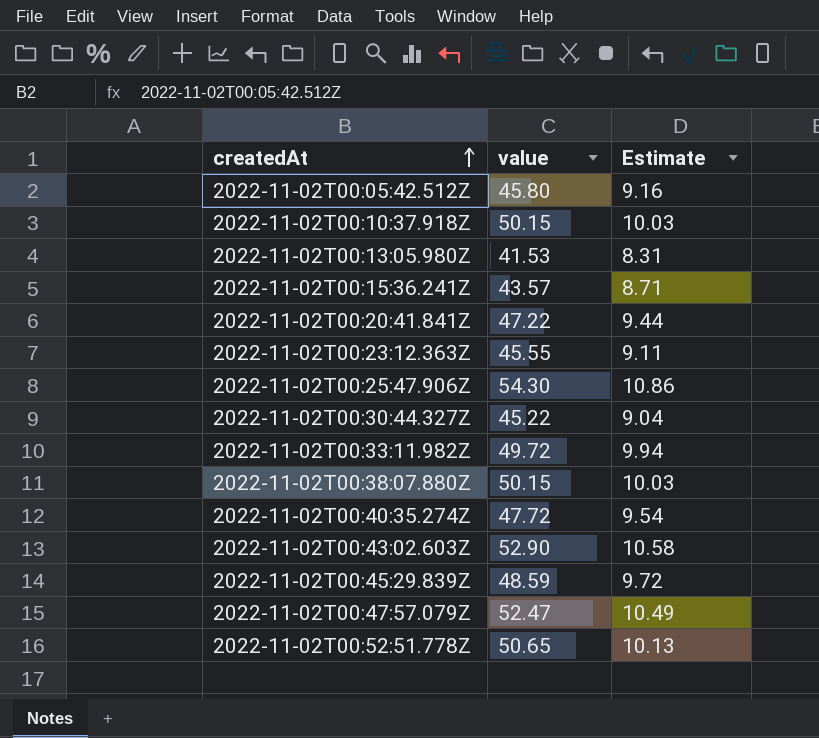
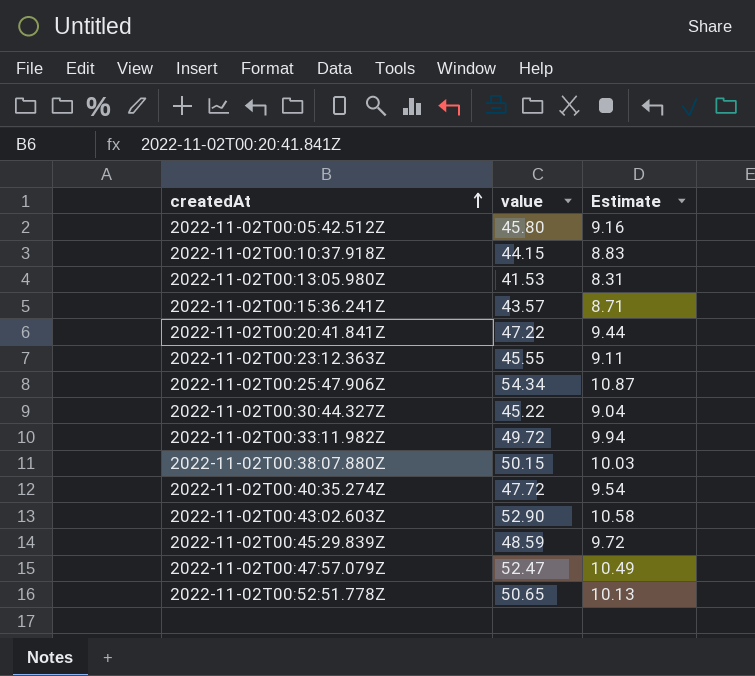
2022-11-02T00:10:37.918Z | value: 50.15 -> 44.15
2022-11-02T00:10:37.918Z | Estimate: 10.03 -> 8.83
2022-11-02T00:25:47.906Z | value: 54.30 -> 54.34
2022-11-02T00:25:47.906Z | Estimate: 10.86 -> 10.87

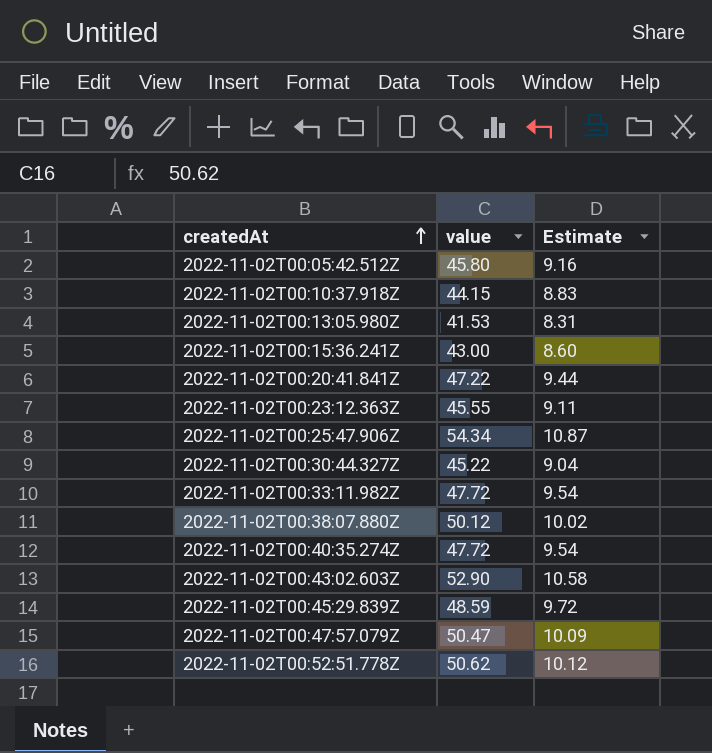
2022-11-02T00:15:36.241Z | value: 43.57 -> 43.00
2022-11-02T00:15:36.241Z | Estimate: 8.71 -> 8.60
2022-11-02T00:33:11.982Z | value: 49.72 -> 47.72
2022-11-02T00:33:11.982Z | Estimate: 9.94 -> 9.54
2022-11-02T00:38:07.880Z | value: 50.15 -> 50.12
2022-11-02T00:38:07.880Z | Estimate: 10.03 -> 10.02
2022-11-02T00:47:57.079Z | value: 52.47 -> 50.47
2022-11-02T00:47:57.079Z | Estimate: 10.49 -> 10.09
2022-11-02T00:52:51.778Z | value: 50.65 -> 50.62
2022-11-02T00:52:51.778Z | Estimate: 10.13 -> 10.12

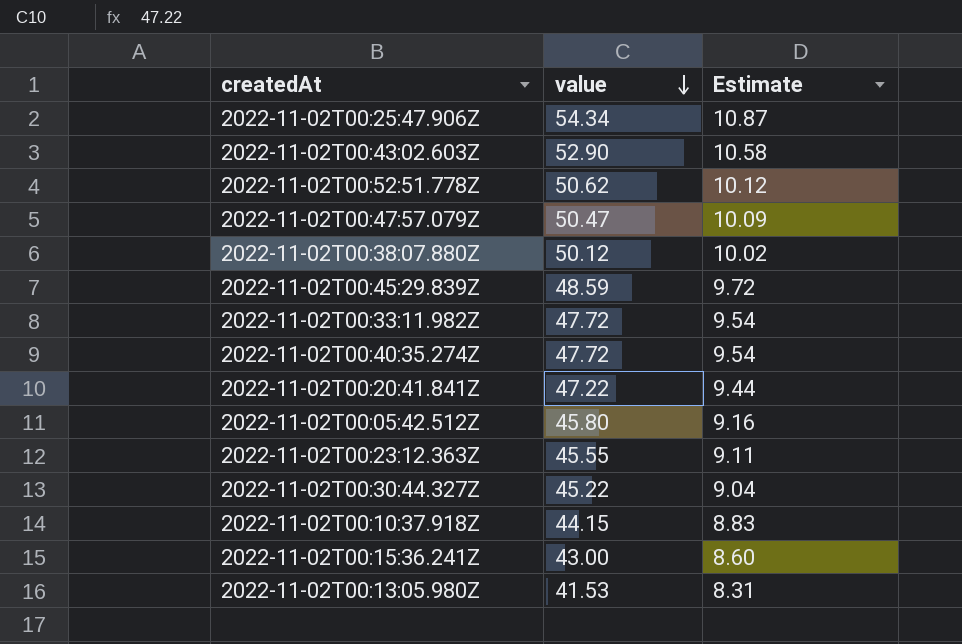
row order: createdAt ascending -> value descending

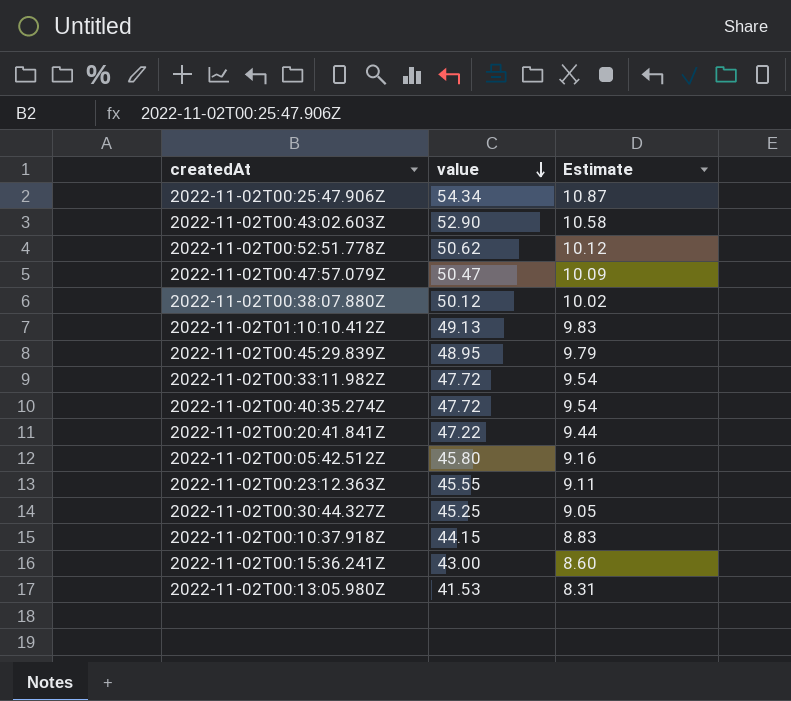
row 2022-11-02T01:10:10.412Z: none -> 49.13 | 9.83
2022-11-02T00:45:29.839Z | value: 48.59 -> 48.95
2022-11-02T00:45:29.839Z | Estimate: 9.72 -> 9.79
2022-11-02T00:30:44.327Z | value: 45.22 -> 45.25
2022-11-02T00:30:44.327Z | Estimate: 9.04 -> 9.05

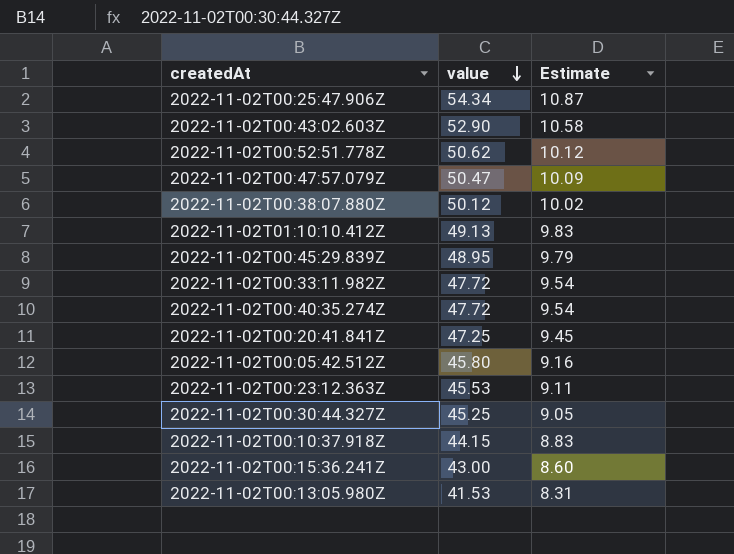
2022-11-02T00:20:41.841Z | value: 47.22 -> 47.25
2022-11-02T00:20:41.841Z | Estimate: 9.44 -> 9.45
2022-11-02T00:23:12.363Z | value: 45.55 -> 45.53

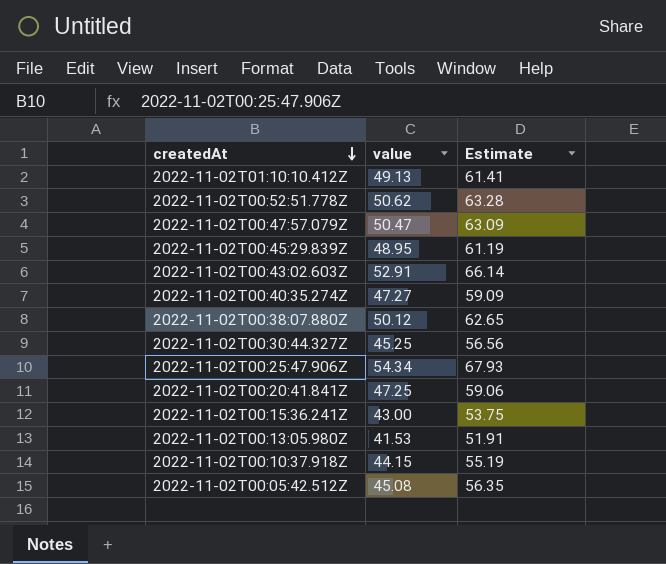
row order: value descending -> createdAt descending
column Estimate | formula: [value] * 0.2 -> [value] * 1.25
row 2022-11-02T00:33:11.982Z: 47.72 | 9.54 -> none
row 2022-11-02T00:23:12.363Z: 45.53 | 9.11 -> none
2022-11-02T00:43:02.603Z | value: 52.90 -> 52.91
2022-11-02T00:40:35.274Z | value: 47.72 -> 47.27
2022-11-02T00:05:42.512Z | value: 45.80 -> 45.08

